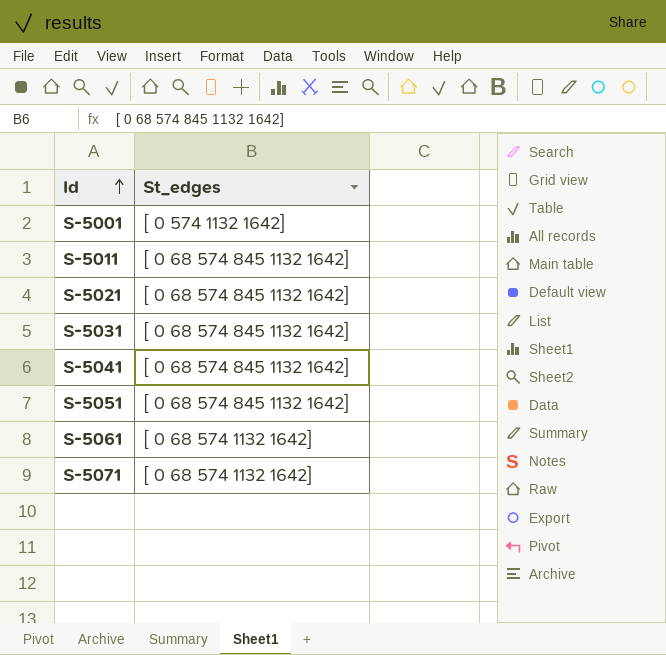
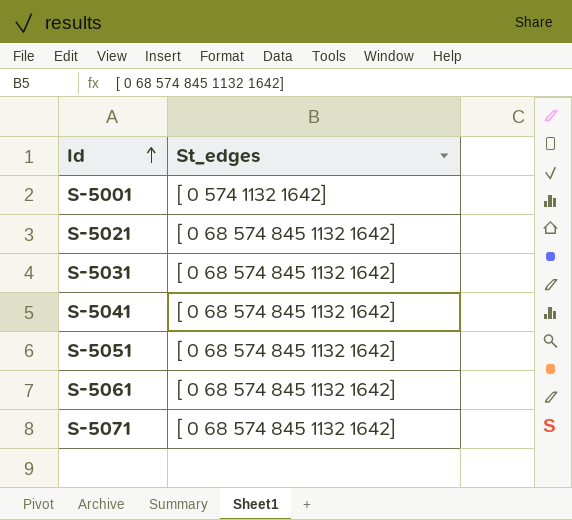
row S-5011: [ 0 68 574 845 1132 1642] -> none
S-5061 | St_edges: [ 0 68 574 1132 1642] -> [ 0 68 574 845 1132 1642]
S-5071 | St_edges: [ 0 68 574 1132 1642] -> [ 0 68 574 845 1132 1642]

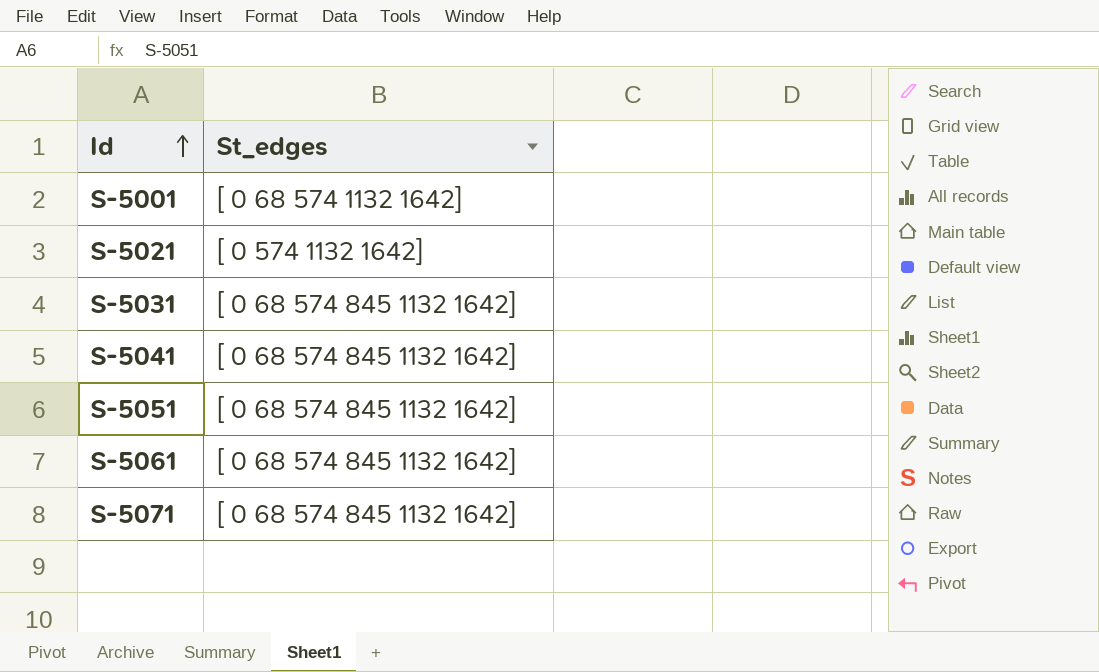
S-5001 | St_edges: [ 0 574 1132 1642] -> [ 0 68 574 1132 1642]
S-5021 | St_edges: [ 0 68 574 845 1132 1642] -> [ 0 574 1132 1642]

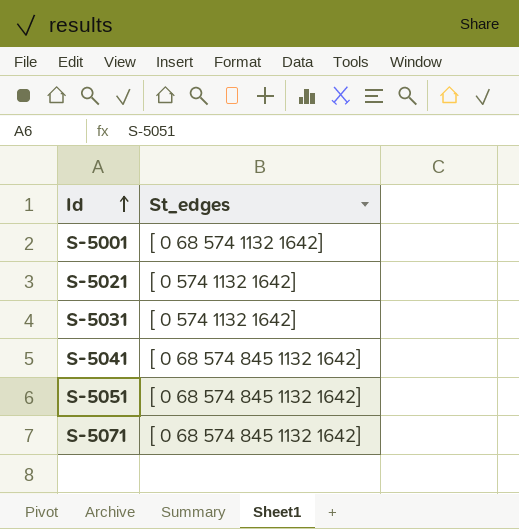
row S-5061: [ 0 68 574 845 1132 1642] -> none
S-5031 | St_edges: [ 0 68 574 845 1132 1642] -> [ 0 574 1132 1642]

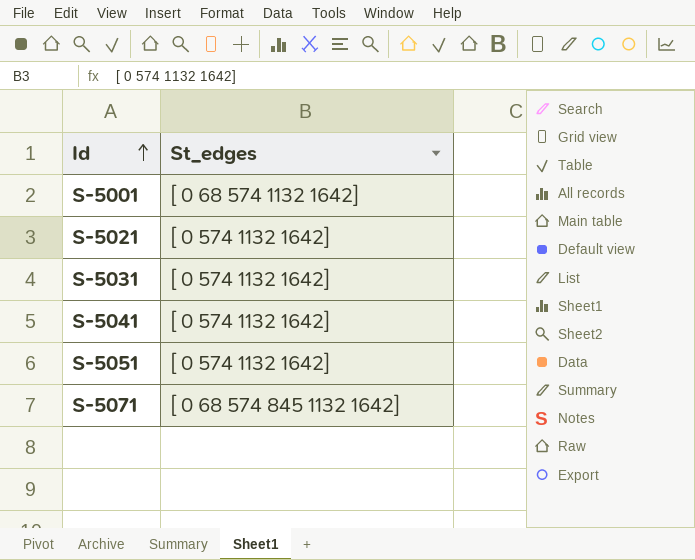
S-5041 | St_edges: [ 0 68 574 845 1132 1642] -> [ 0 574 1132 1642]
S-5051 | St_edges: [ 0 68 574 845 1132 1642] -> [ 0 574 1132 1642]

